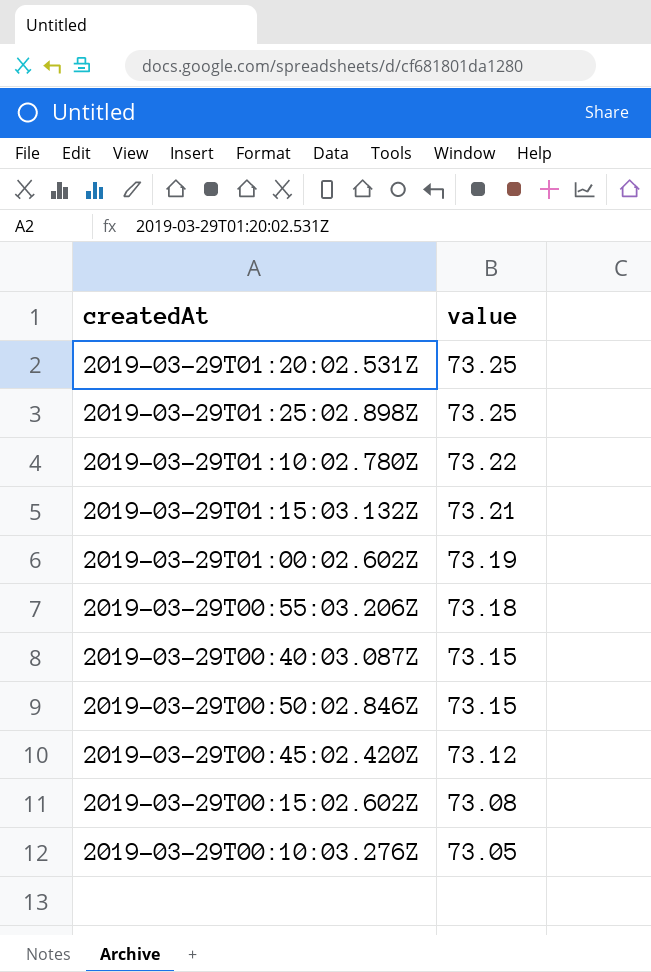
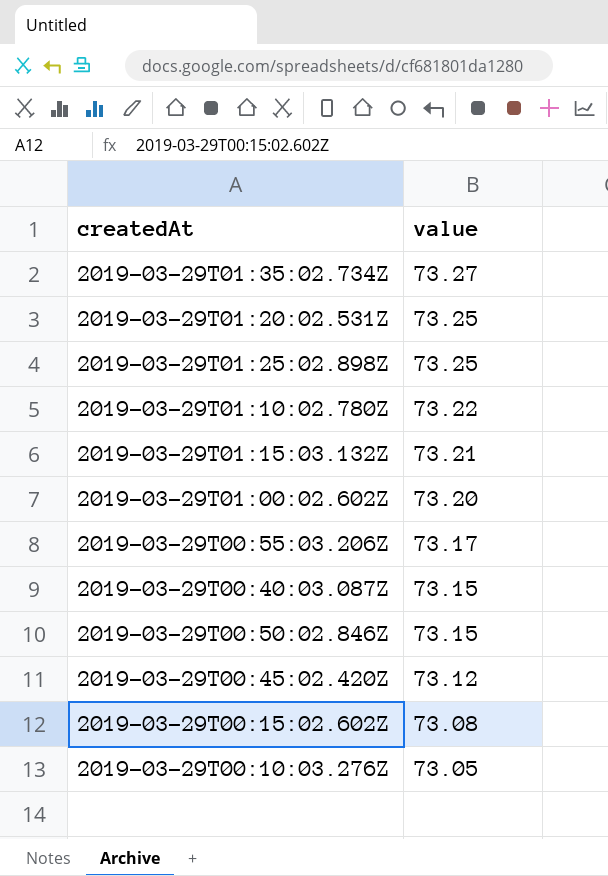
row 2019-03-29T01:35:02.734Z: none -> 73.27
2019-03-29T01:00:02.602Z | value: 73.19 -> 73.20
2019-03-29T00:55:03.206Z | value: 73.18 -> 73.17

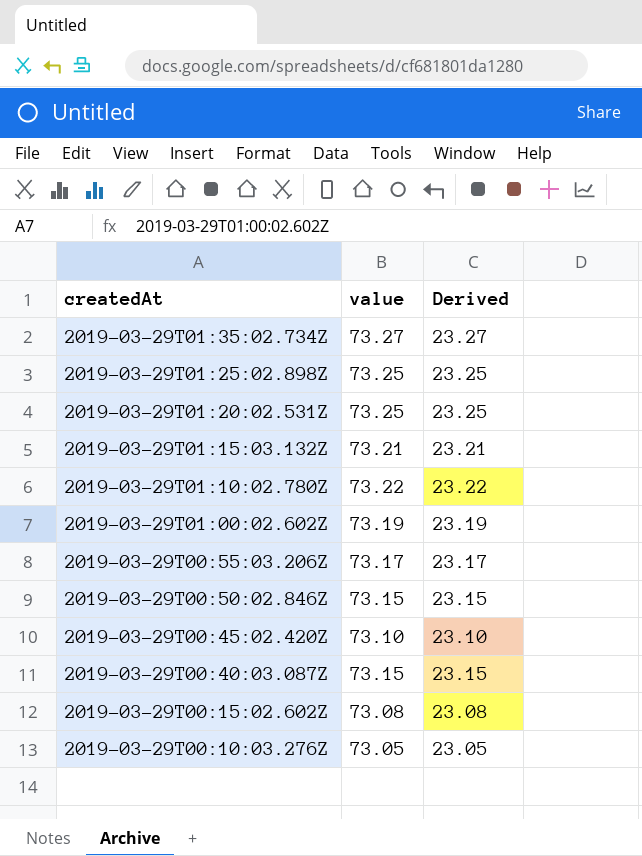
row order: value descending -> createdAt descending
column Derived | formula: none -> [value] - 50
2019-03-29T01:00:02.602Z | value: 73.20 -> 73.19
2019-03-29T00:45:02.420Z | value: 73.12 -> 73.10

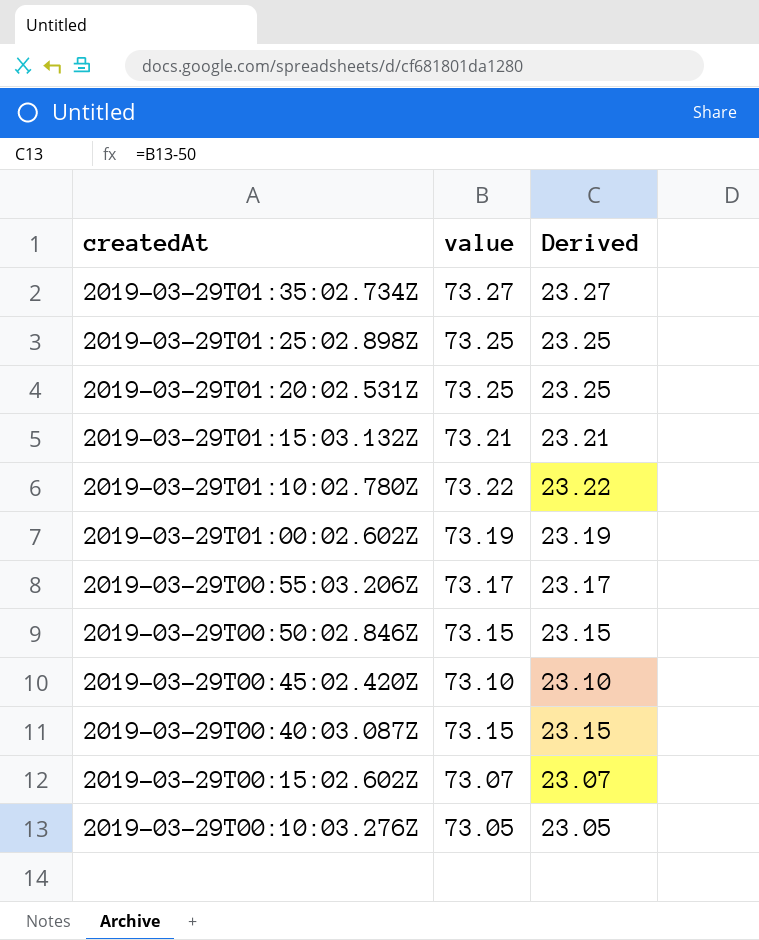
2019-03-29T00:15:02.602Z | value: 73.08 -> 73.07
2019-03-29T00:15:02.602Z | Derived: 23.08 -> 23.07

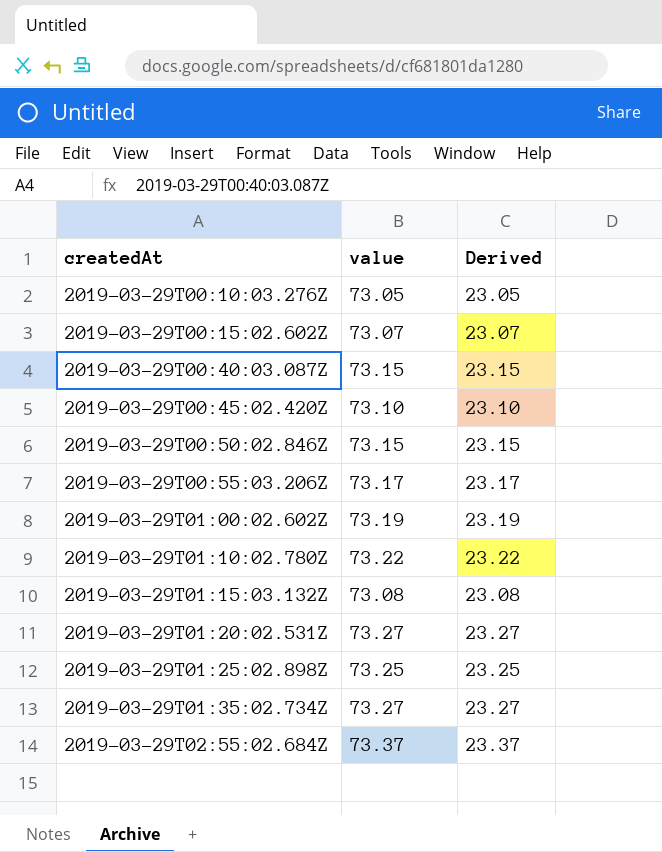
row order: createdAt descending -> createdAt ascending
2019-03-29T01:15:03.132Z | value: 73.21 -> 73.08
2019-03-29T01:15:03.132Z | Derived: 23.21 -> 23.08
2019-03-29T01:20:02.531Z | value: 73.25 -> 73.27
2019-03-29T01:20:02.531Z | Derived: 23.25 -> 23.27
row 2019-03-29T02:55:02.684Z: none -> 73.37 | 23.37

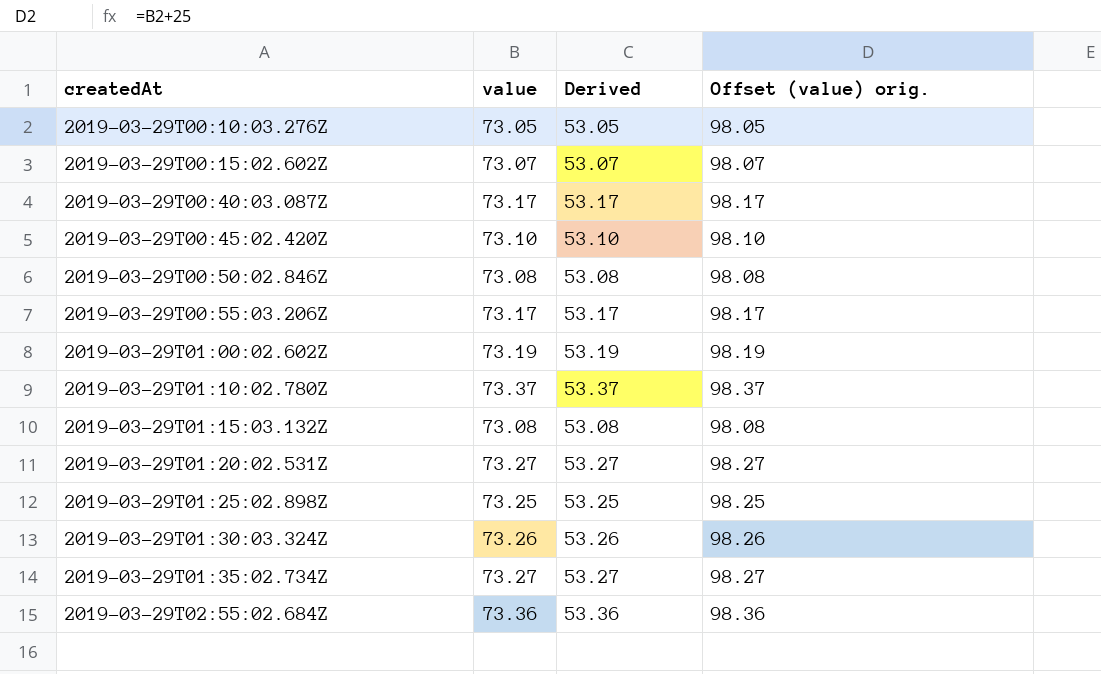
column Derived | formula: [value] - 50 -> [value] - 20
column Offset (value) orig. | formula: none -> [value] + 25
2019-03-29T00:40:03.087Z | value: 73.15 -> 73.17
2019-03-29T00:50:02.846Z | value: 73.15 -> 73.08
2019-03-29T01:10:02.780Z | value: 73.22 -> 73.37
row 2019-03-29T01:30:03.324Z: none -> 73.26 | 53.26 | 98.26
2019-03-29T02:55:02.684Z | value: 73.37 -> 73.36

